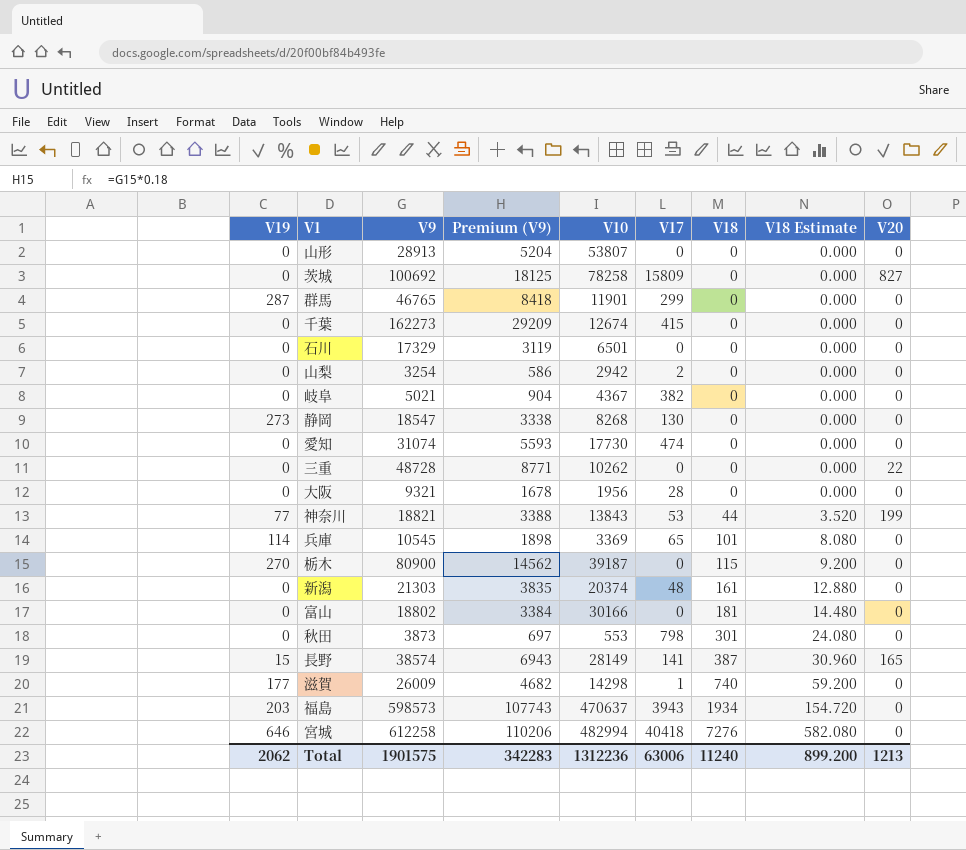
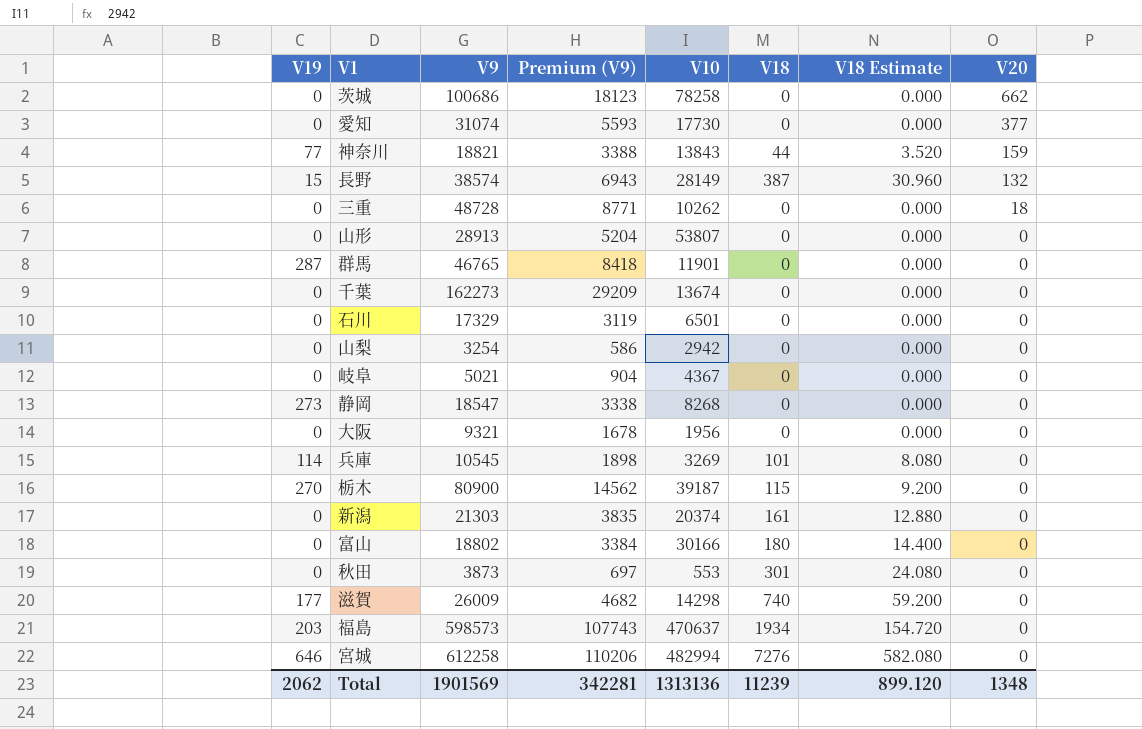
row order: V18 ascending -> V20 descending
column V17 | position: 6 -> none
茨城 | V9: 100692 -> 100686
茨城 | Premium (V9): 18125 -> 18123
茨城 | V20: 827 -> 662
愛知 | V20: 0 -> 377
神奈川 | V20: 199 -> 159
長野 | V20: 165 -> 132
三重 | V20: 22 -> 18
千葉 | V10: 12674 -> 13674
兵庫 | V10: 3369 -> 3269
富山 | V18: 181 -> 180
富山 | V18 Estimate: 14.480 -> 14.400
Total | V9: 1901575 -> 1901569
Total | Premium (V9): 342283 -> 342281
Total | V10: 1312236 -> 1313136
Total | V18: 11240 -> 11239
Total | V18 Estimate: 899.200 -> 899.120
Total | V20: 1213 -> 1348

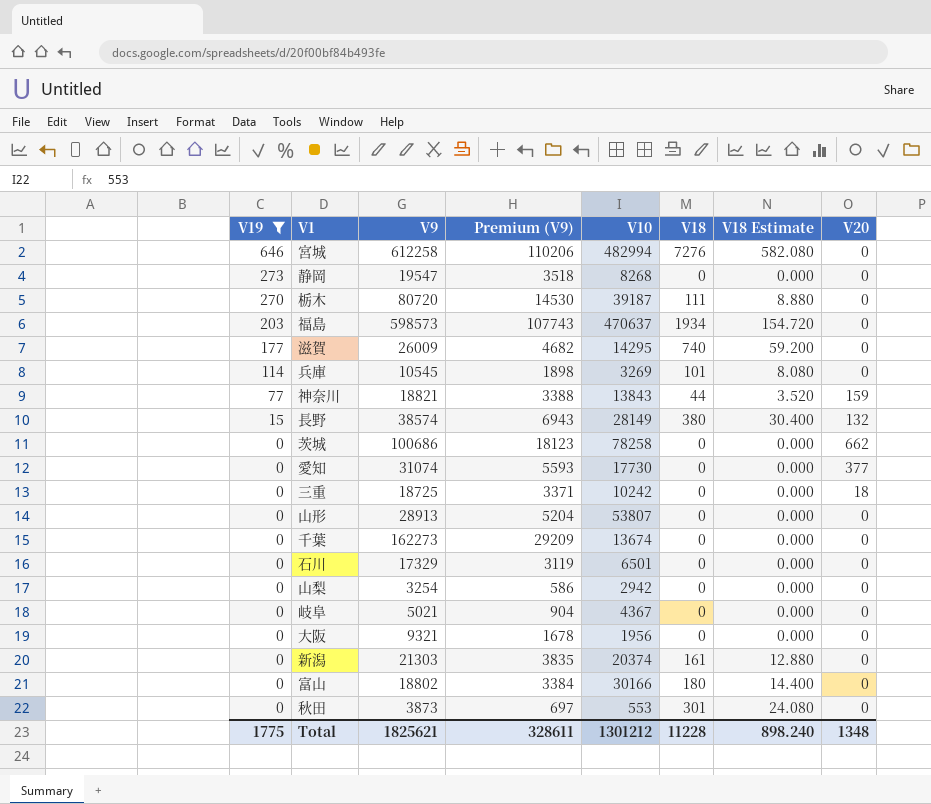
filter: none -> V19 != 287
row order: V20 descending -> V19 descending
静岡 | V9: 18547 -> 19547
静岡 | Premium (V9): 3338 -> 3518
栃木 | V9: 80900 -> 80720
栃木 | Premium (V9): 14562 -> 14530
栃木 | V18: 115 -> 111
栃木 | V18 Estimate: 9.200 -> 8.880
滋賀 | V10: 14298 -> 14295
長野 | V18: 387 -> 380
長野 | V18 Estimate: 30.960 -> 30.400
三重 | V9: 48728 -> 18725
三重 | Premium (V9): 8771 -> 3371
三重 | V10: 10262 -> 10242
Total | V19: 2062 -> 1775
Total | V9: 1901569 -> 1825621
Total | Premium (V9): 342281 -> 328611
Total | V10: 1313136 -> 1301212
Total | V18: 11239 -> 11228
Total | V18 Estimate: 899.120 -> 898.240

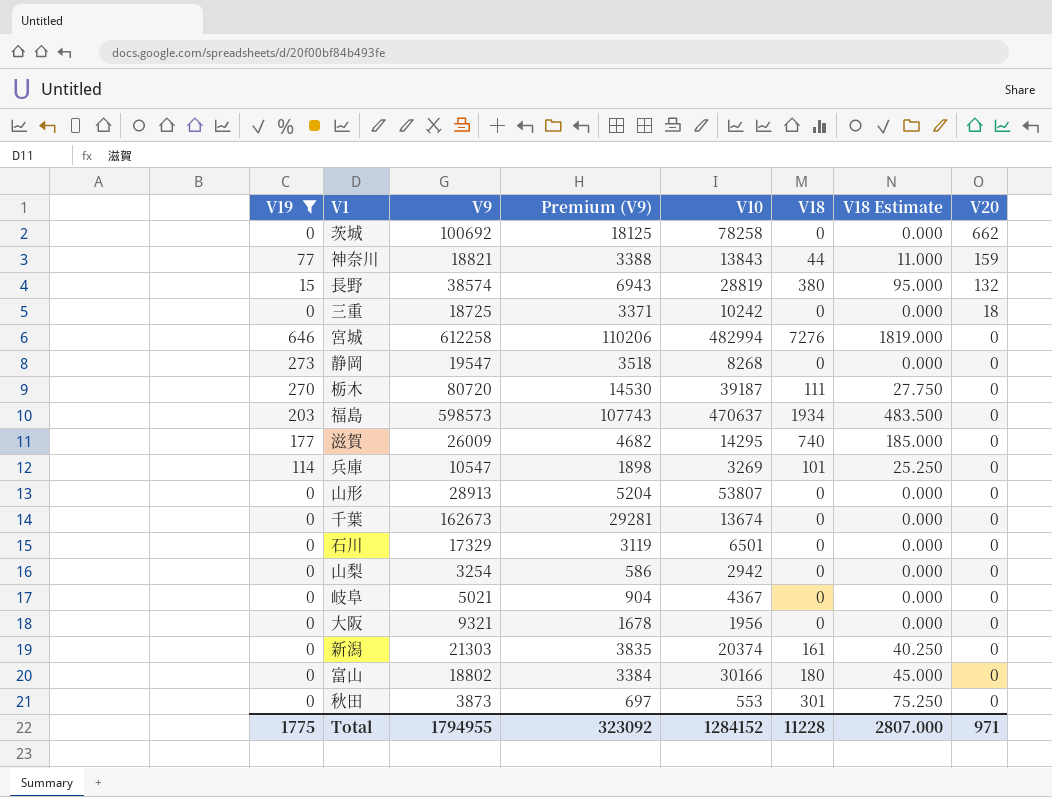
row order: V19 descending -> V20 descending
column V18 Estimate | formula: [V18] * 0.08 -> [V18] * 0.25
row 愛知: 0 | 31074 | 5593 | 17730 | 0 | 0.000 | 377 -> none
茨城 | V9: 100686 -> 100692
茨城 | Premium (V9): 18123 -> 18125
長野 | V10: 28149 -> 28819
兵庫 | V9: 10545 -> 10547
千葉 | V9: 162273 -> 162673
千葉 | Premium (V9): 29209 -> 29281
Total | V9: 1825621 -> 1794955
Total | Premium (V9): 328611 -> 323092
Total | V10: 1301212 -> 1284152
Total | V18 Estimate: 898.240 -> 2807.000
Total | V20: 1348 -> 971

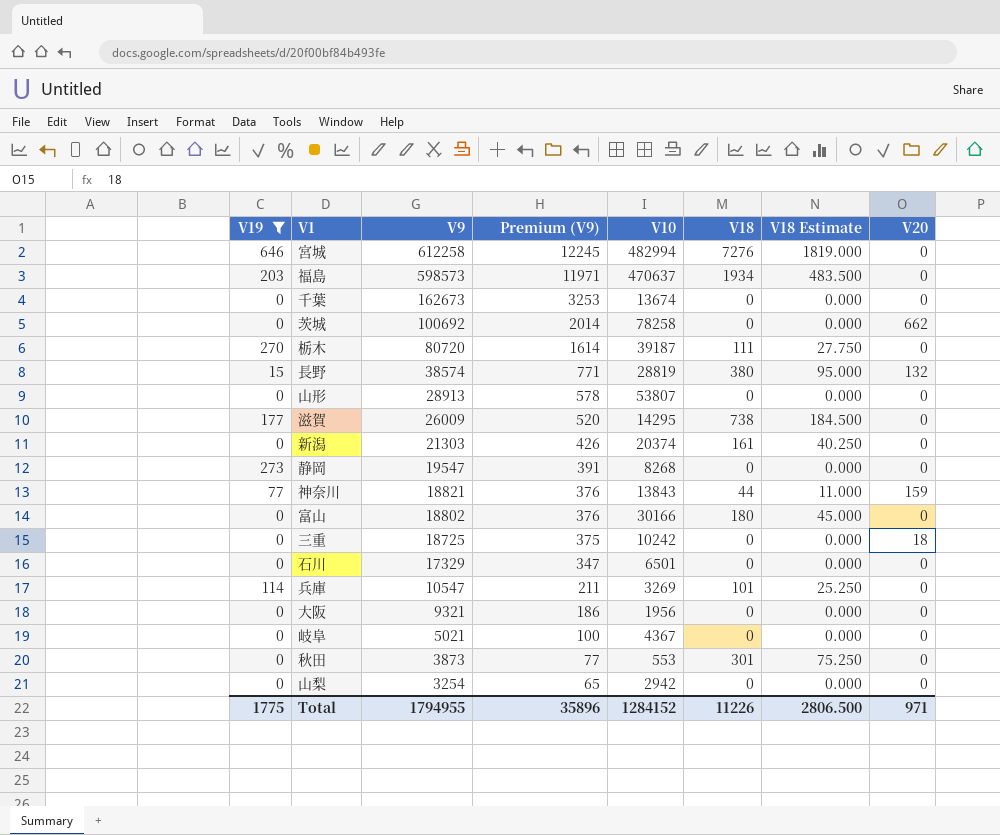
row order: V20 descending -> V9 descending
column Premium (V9) | formula: [V9] * 0.18 -> [V9] * 0.02
滋賀 | V18: 740 -> 738
滋賀 | V18 Estimate: 185.000 -> 184.500
Total | Premium (V9): 323092 -> 35896
Total | V18: 11228 -> 11226
Total | V18 Estimate: 2807.000 -> 2806.500

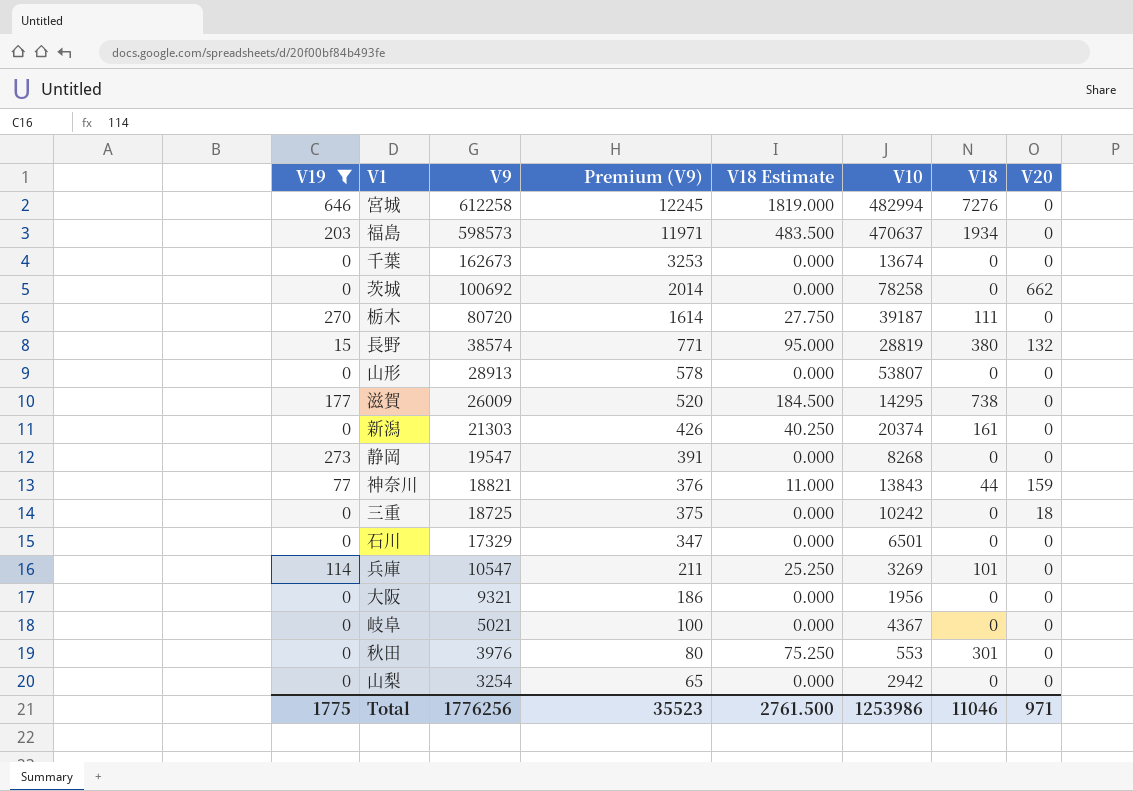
column V18 Estimate | position: 7 -> 5
row 富山: 0 | 18802 | 376 | 30166 | 180 | 45.000 | 0 -> none
秋田 | V9: 3873 -> 3976
秋田 | Premium (V9): 77 -> 80
Total | V9: 1794955 -> 1776256
Total | Premium (V9): 35896 -> 35523
Total | V18 Estimate: 2806.500 -> 2761.500
Total | V10: 1284152 -> 1253986
Total | V18: 11226 -> 11046

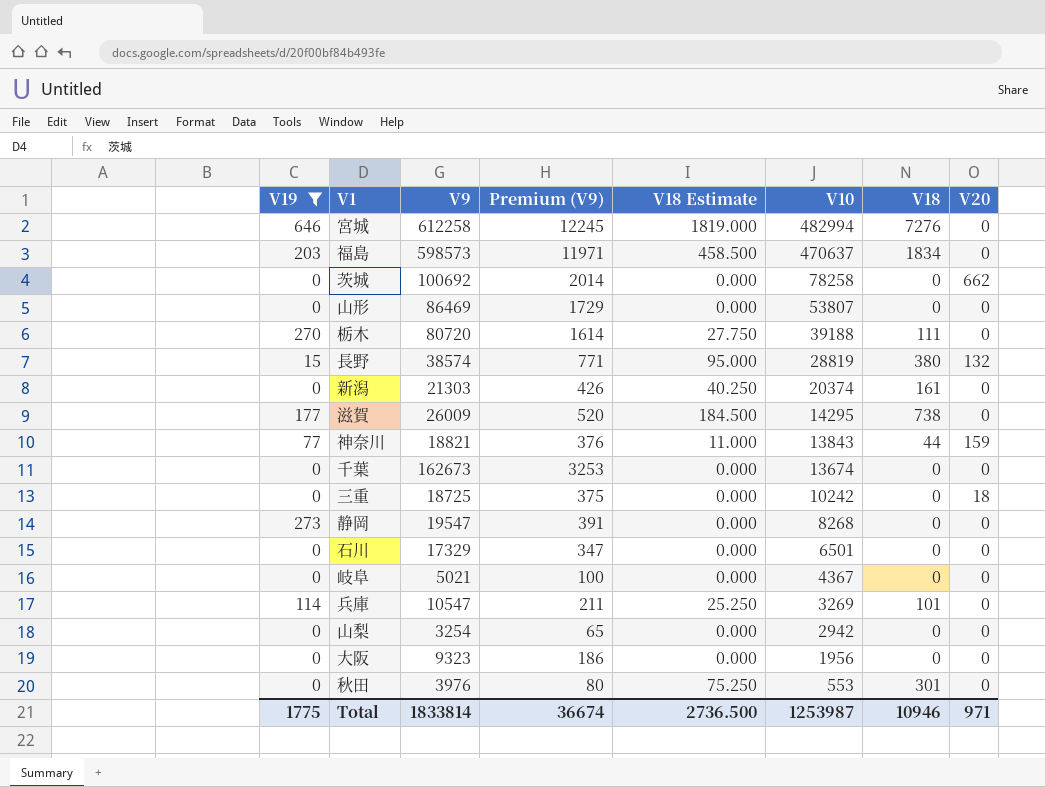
row order: V9 descending -> V10 descending
福島 | V18 Estimate: 483.500 -> 458.500
福島 | V18: 1934 -> 1834
山形 | V9: 28913 -> 86469
山形 | Premium (V9): 578 -> 1729
栃木 | V10: 39187 -> 39188
大阪 | V9: 9321 -> 9323
Total | V9: 1776256 -> 1833814
Total | Premium (V9): 35523 -> 36674
Total | V18 Estimate: 2761.500 -> 2736.500
Total | V10: 1253986 -> 1253987
Total | V18: 11046 -> 10946

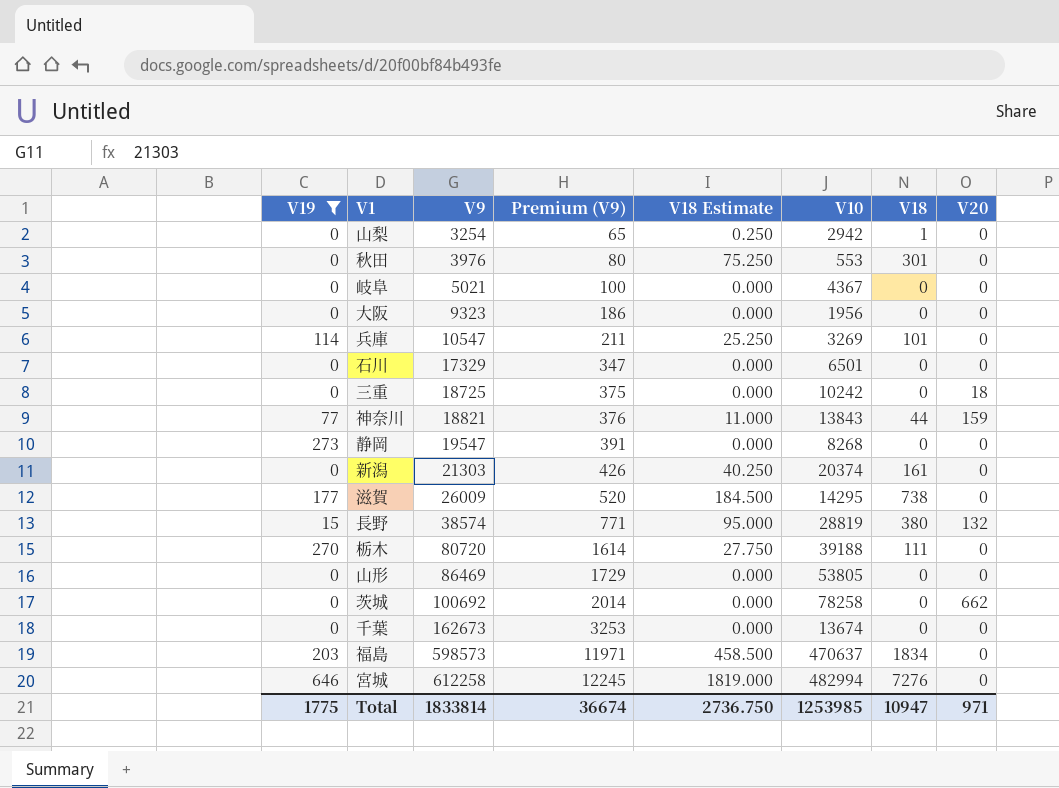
row order: V10 descending -> V9 ascending
山梨 | V18 Estimate: 0.000 -> 0.250
山梨 | V18: 0 -> 1
山形 | V10: 53807 -> 53805
Total | V18 Estimate: 2736.500 -> 2736.750
Total | V10: 1253987 -> 1253985
Total | V18: 10946 -> 10947

